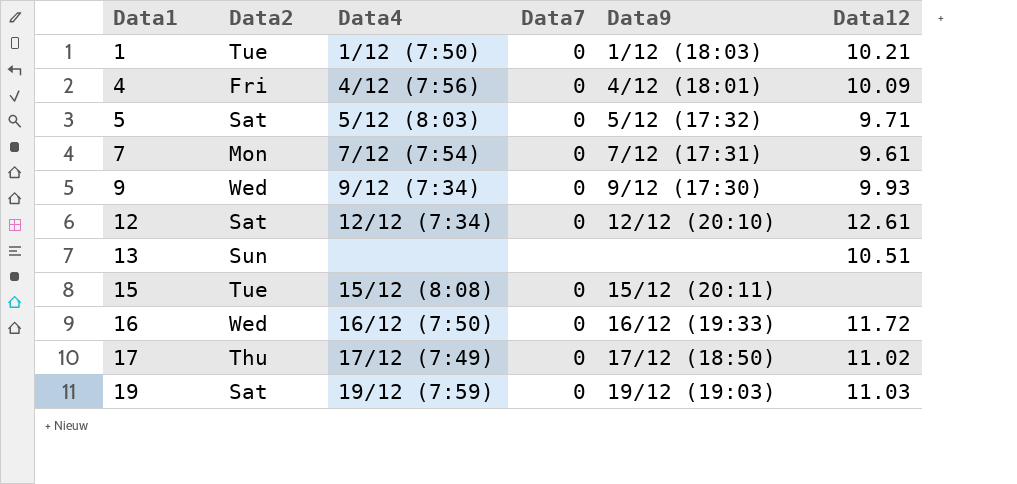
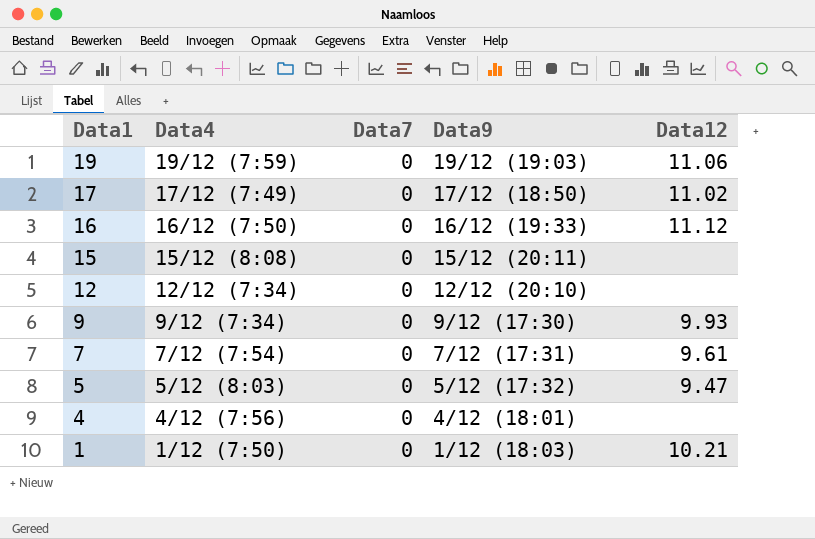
row order: Data1 ascending -> Data1 descending
column Data2 | position: 2 -> none
row 13: Sun | none | none | none | 10.51 -> none
19 | Data12: 11.03 -> 11.06
16 | Data12: 11.72 -> 11.12
12 | Data12: 12.61 -> none
5 | Data12: 9.71 -> 9.47
4 | Data12: 10.09 -> none

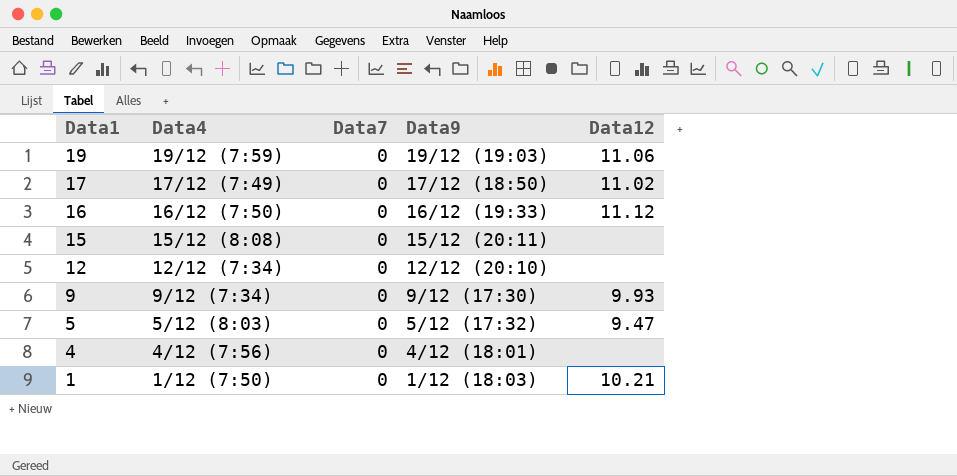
row 7: 7/12 (7:54) | 0 | 7/12 (17:31) | 9.61 -> none

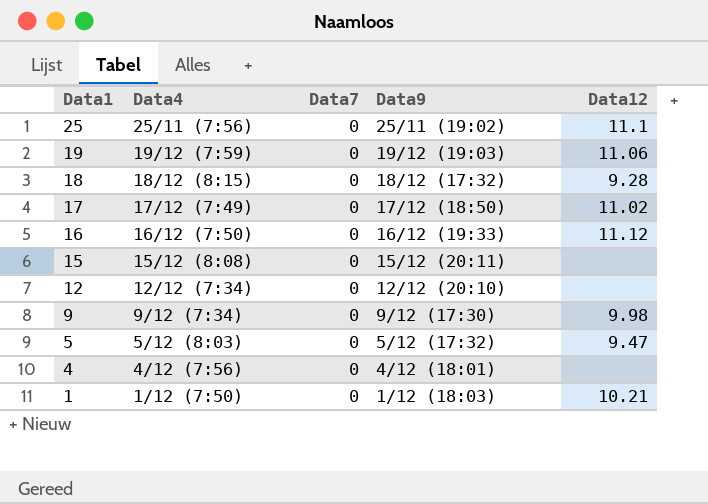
row 25: none -> 25/11 (7:56) | 0 | 25/11 (19:02) | 11.1
row 18: none -> 18/12 (8:15) | 0 | 18/12 (17:32) | 9.28
9 | Data12: 9.93 -> 9.98

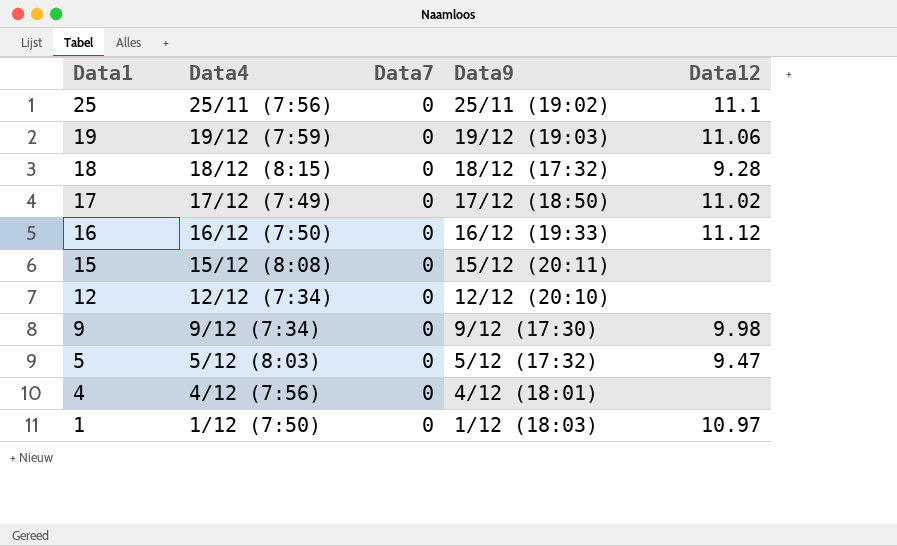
1 | Data12: 10.21 -> 10.97

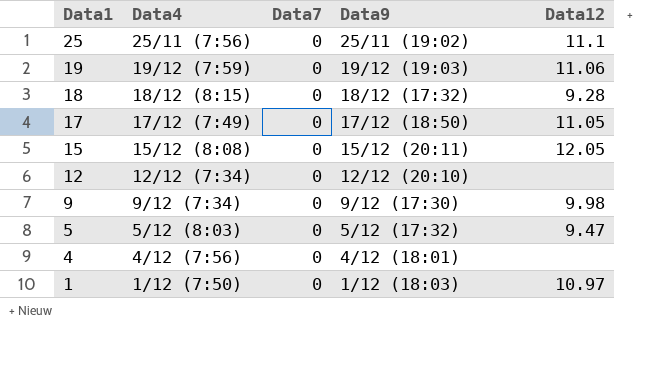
row 16: 16/12 (7:50) | 0 | 16/12 (19:33) | 11.12 -> none
17 | Data12: 11.02 -> 11.05
15 | Data12: none -> 12.05

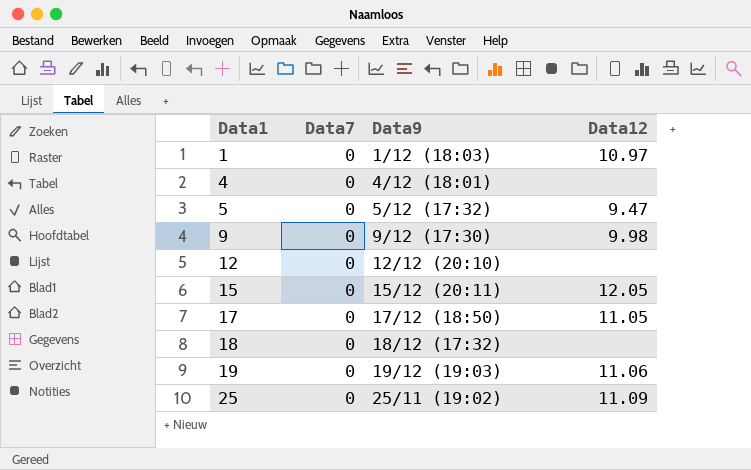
row order: Data1 descending -> Data1 ascending
column Data4 | position: 2 -> none
18 | Data12: 9.28 -> none
25 | Data12: 11.1 -> 11.09

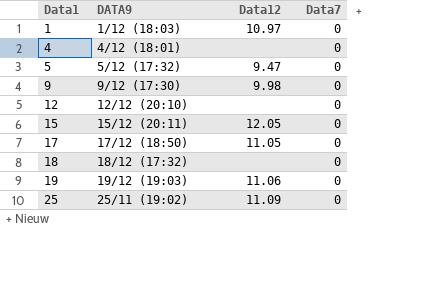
column name: Data9 -> DATA9
column Data7 | position: 2 -> 4

